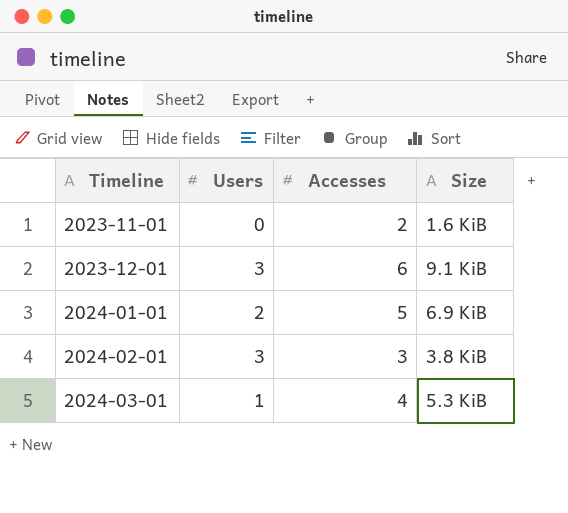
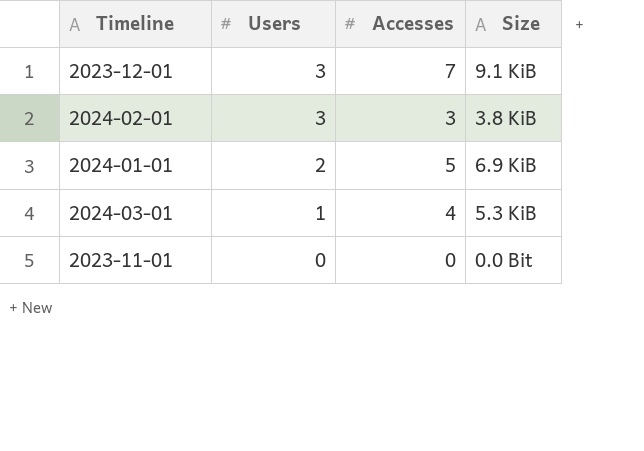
row order: Timeline ascending -> Users descending
2023-12-01 | Accesses: 6 -> 7
2023-11-01 | Accesses: 2 -> 0
2023-11-01 | Size: 1.6 KiB -> 0.0 Bit

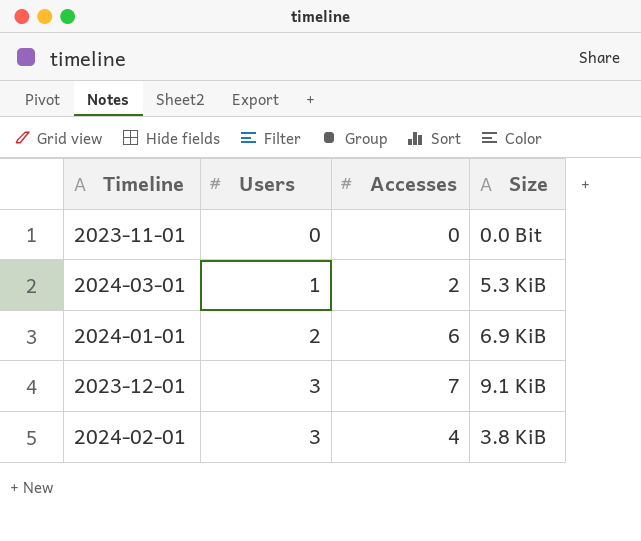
row order: Users descending -> Users ascending
2024-03-01 | Accesses: 4 -> 2
2024-01-01 | Accesses: 5 -> 6
2024-02-01 | Accesses: 3 -> 4

